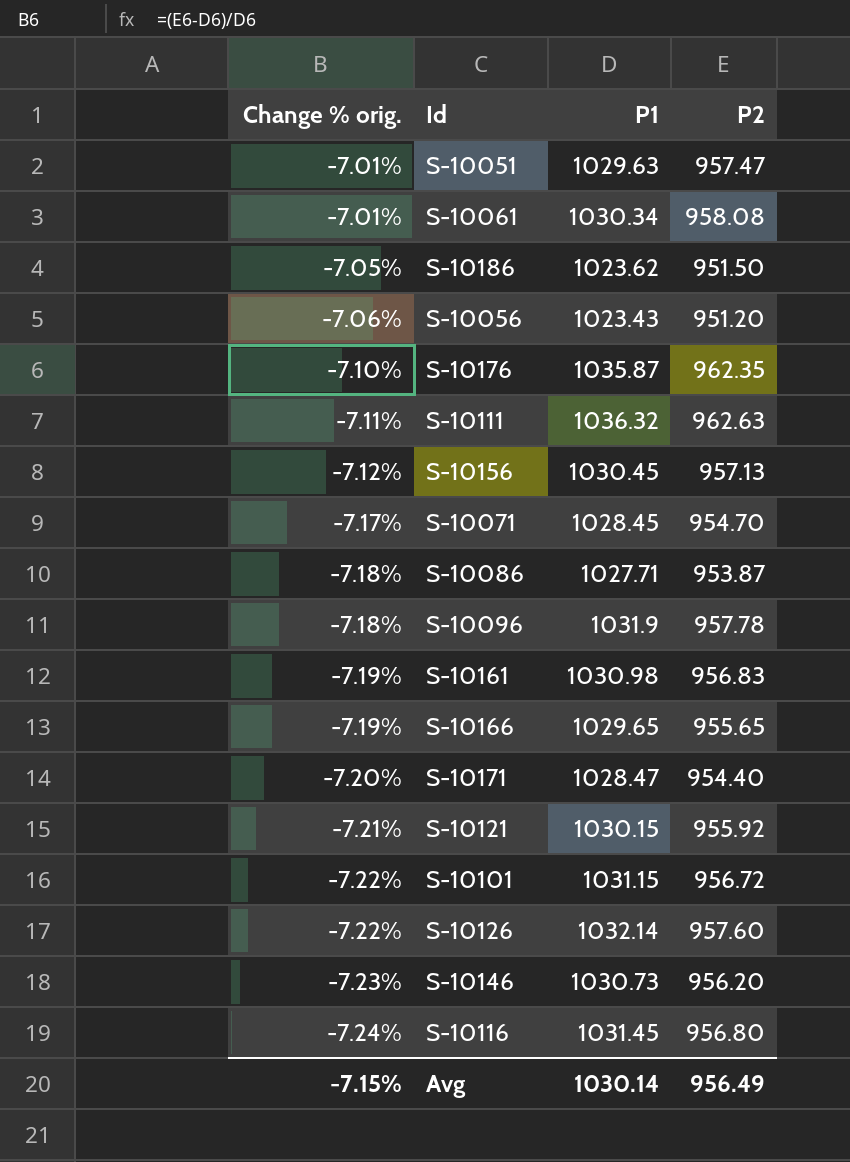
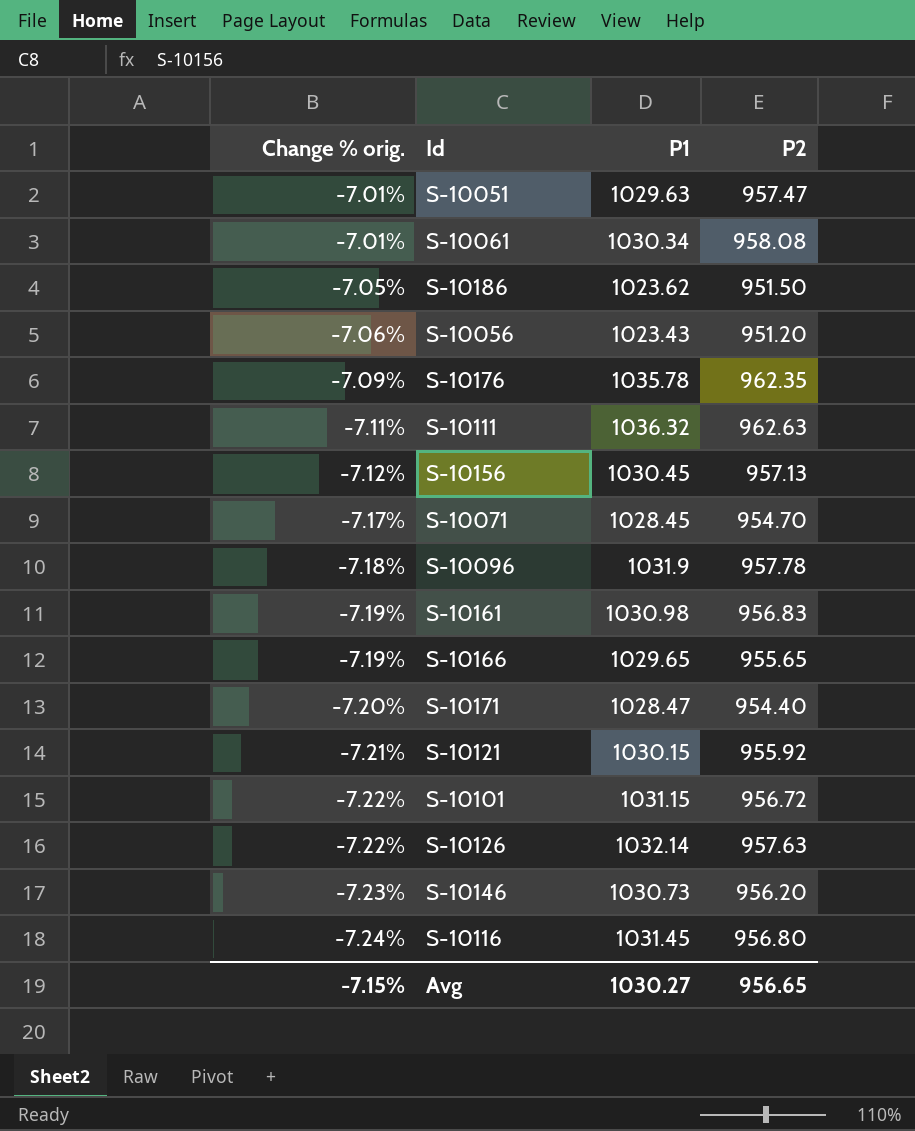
row S-10086: -7.18% | 1027.71 | 953.87 -> none
S-10176 | Change % orig.: -7.10% -> -7.09%
S-10176 | P1: 1035.87 -> 1035.78
S-10126 | P2: 957.60 -> 957.63
Avg | P1: 1030.14 -> 1030.27
Avg | P2: 956.49 -> 956.65

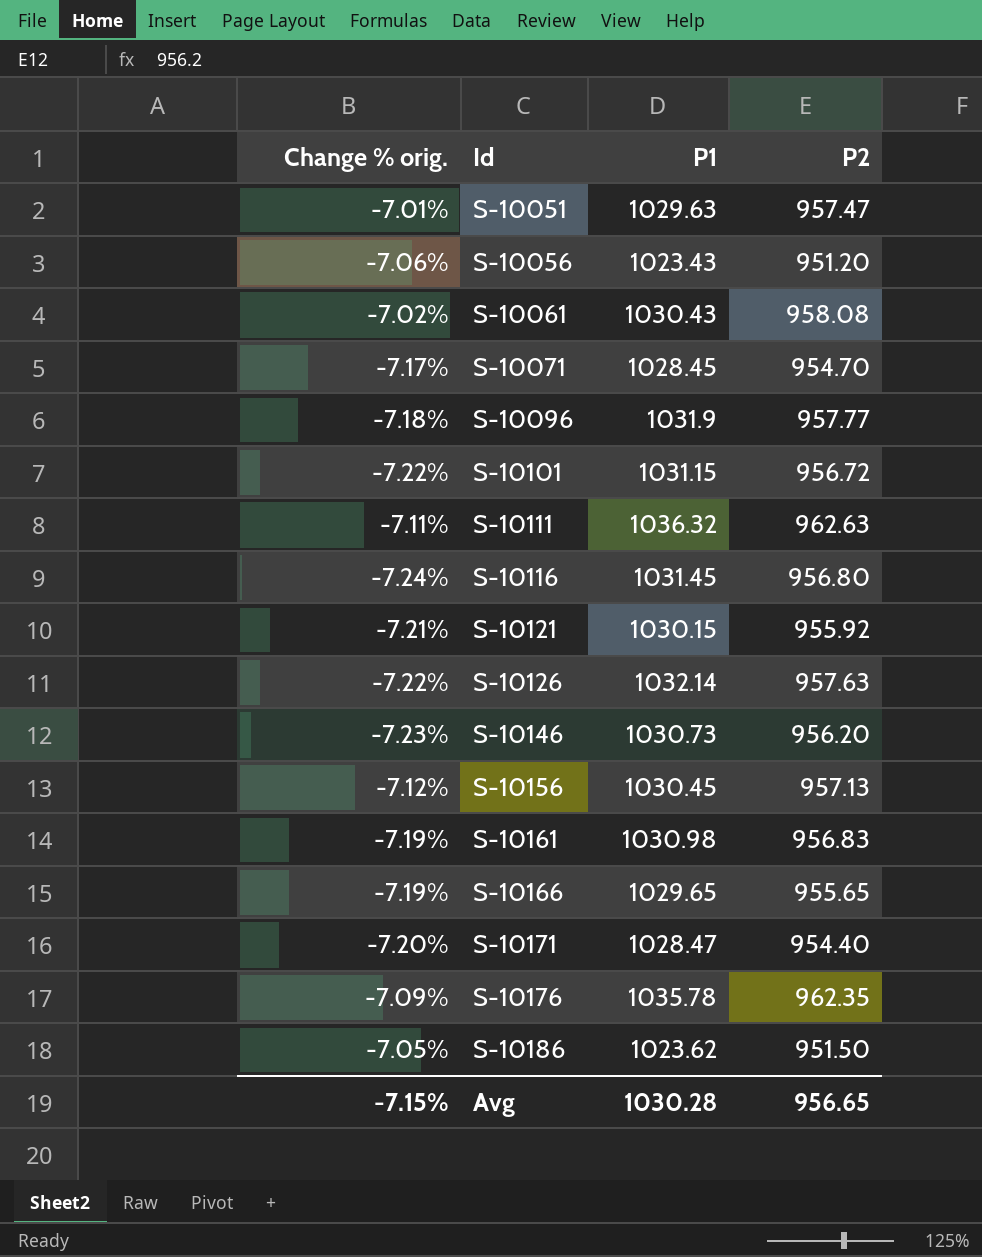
row order: Change % orig. descending -> Id ascending
S-10061 | Change % orig.: -7.01% -> -7.02%
S-10061 | P1: 1030.34 -> 1030.43
S-10096 | P2: 957.78 -> 957.77
Avg | P1: 1030.27 -> 1030.28

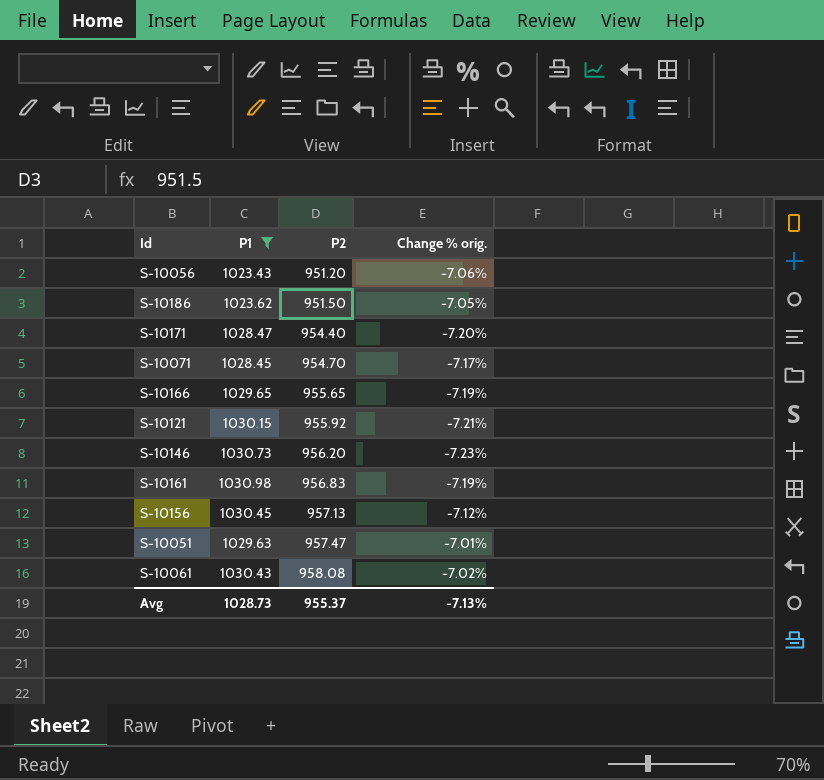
filter: none -> P1 <= 1030.98
row order: Id ascending -> P2 ascending
column Change % orig. | position: 1 -> 4
Avg | P1: 1030.28 -> 1028.73
Avg | P2: 956.65 -> 955.37
Avg | Change % orig.: -7.15% -> -7.13%

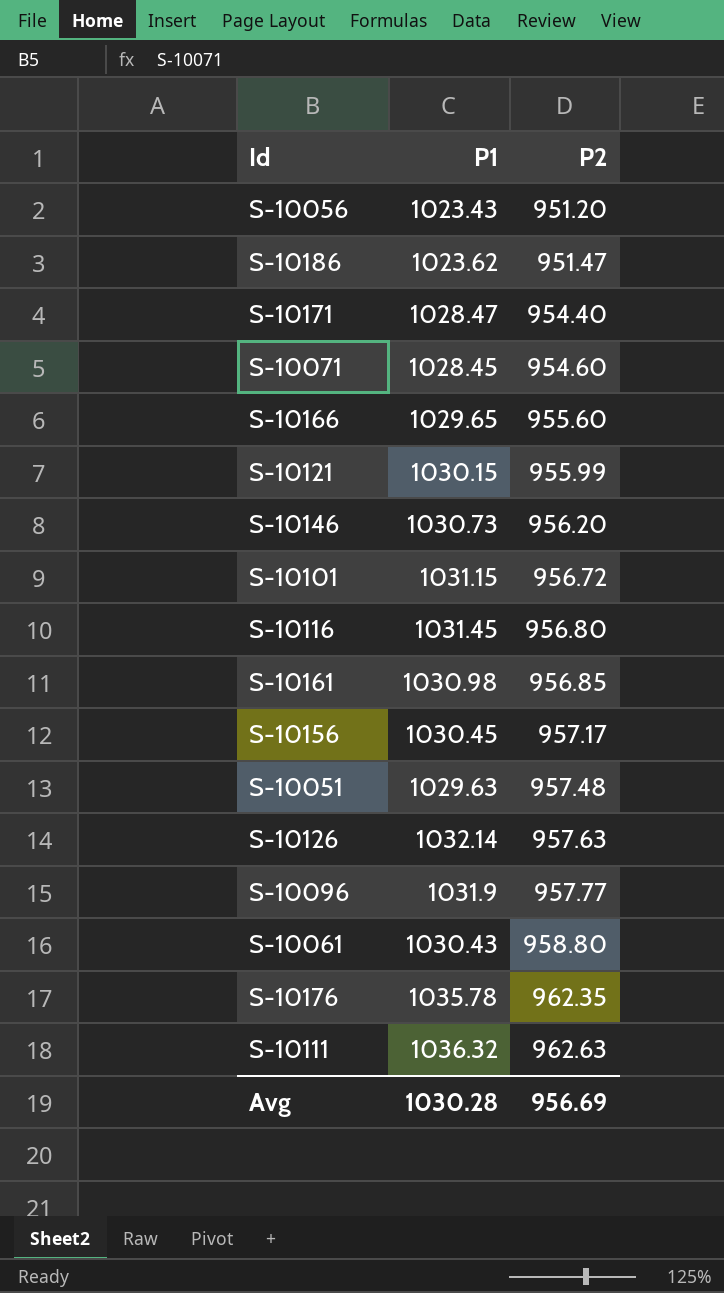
filter: P1 <= 1030.98 -> none
column Change % orig. | formula: ([P2] - [P1]) / [P1] -> none
S-10186 | P2: 951.50 -> 951.47
S-10071 | P2: 954.70 -> 954.60
S-10166 | P2: 955.65 -> 955.60
S-10121 | P2: 955.92 -> 955.99
S-10161 | P2: 956.83 -> 956.85
S-10156 | P2: 957.13 -> 957.17
S-10051 | P2: 957.47 -> 957.48
S-10061 | P2: 958.08 -> 958.80
Avg | P1: 1028.73 -> 1030.28
Avg | P2: 955.37 -> 956.69

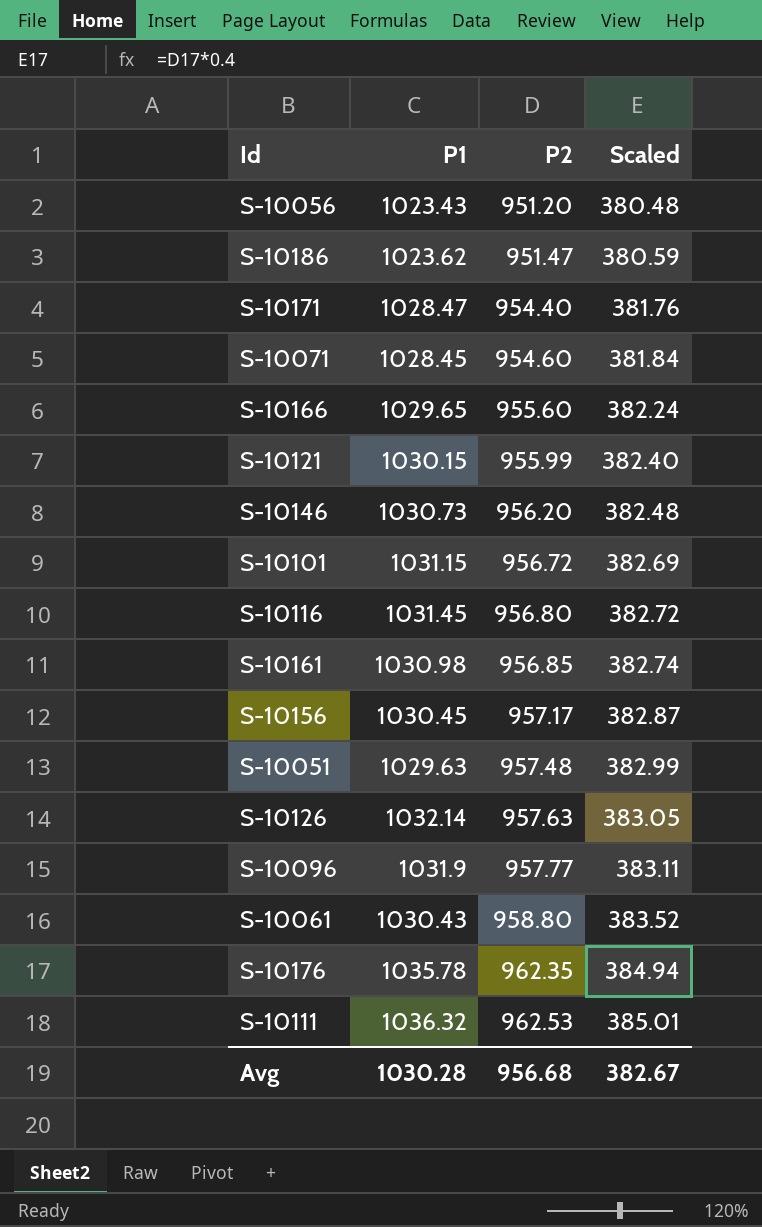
column Scaled | formula: none -> [P2] * 0.4
S-10111 | P2: 962.63 -> 962.53
Avg | P2: 956.69 -> 956.68

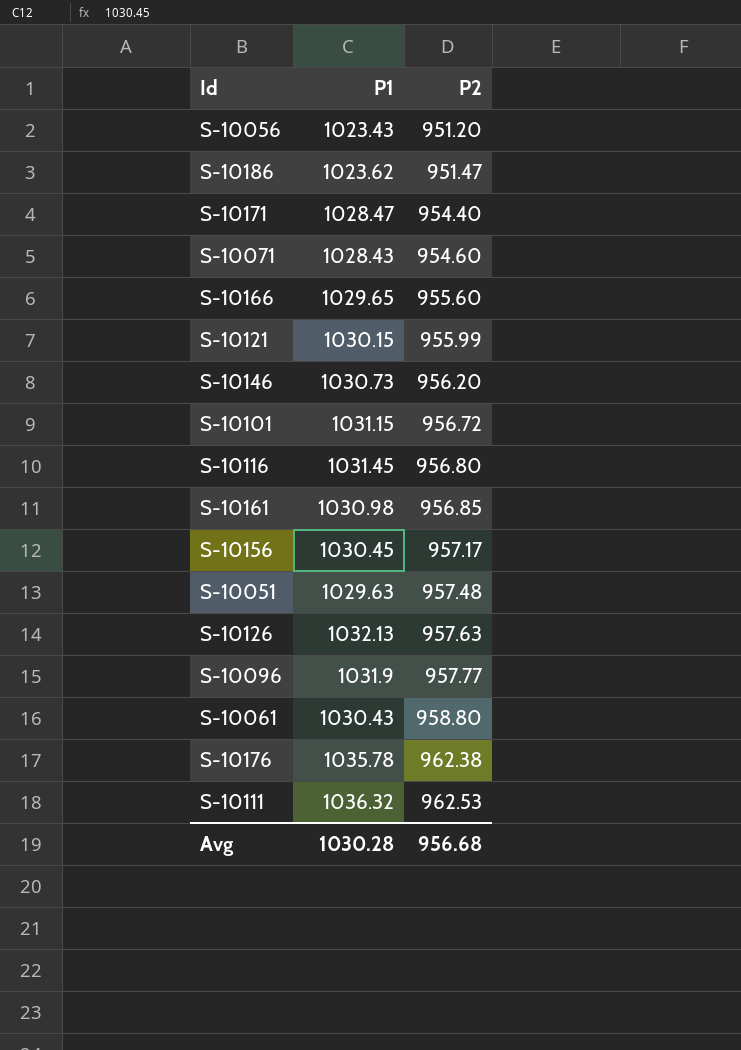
column Scaled | formula: [P2] * 0.4 -> none
S-10071 | P1: 1028.45 -> 1028.43
S-10126 | P1: 1032.14 -> 1032.13
S-10176 | P2: 962.35 -> 962.38

